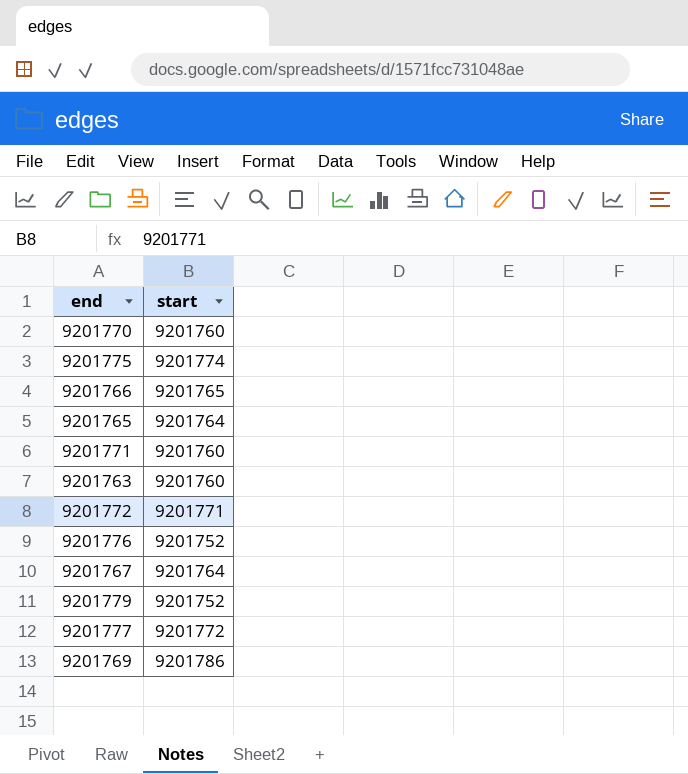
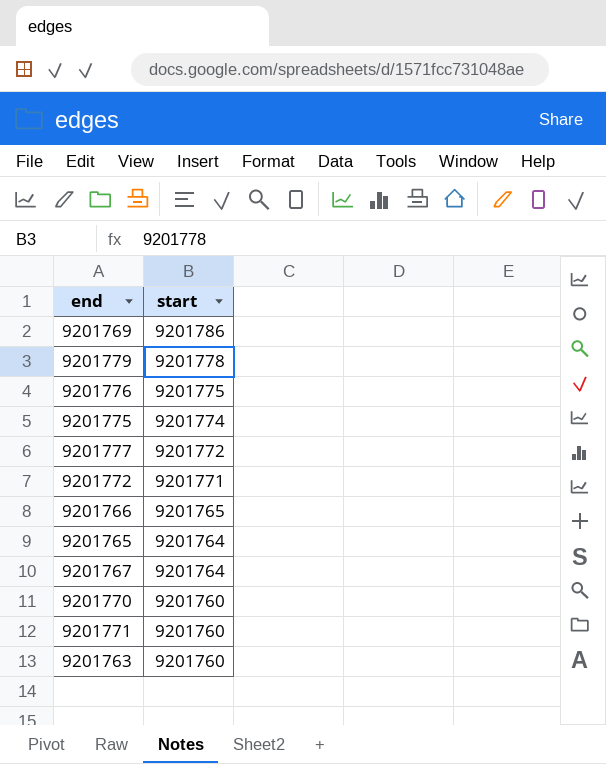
row order: none -> start descending
9201779 | start: 9201752 -> 9201778
9201776 | start: 9201752 -> 9201775

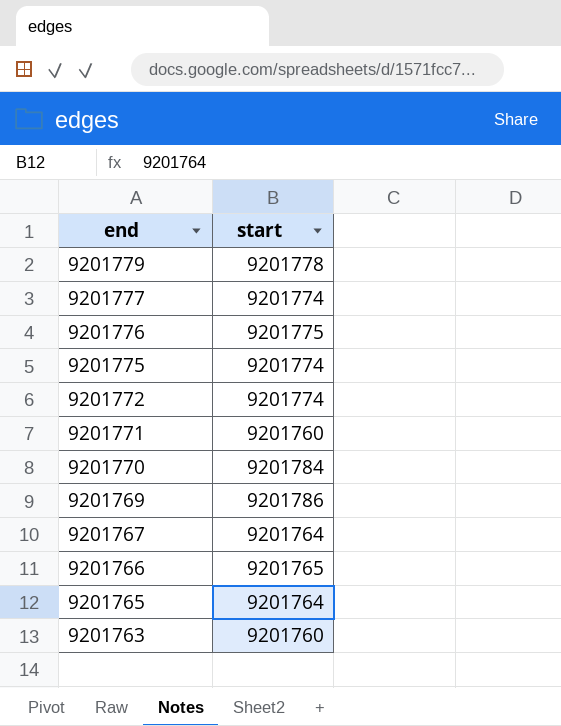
row order: start descending -> end descending
9201777 | start: 9201772 -> 9201774
9201772 | start: 9201771 -> 9201774
9201770 | start: 9201760 -> 9201784

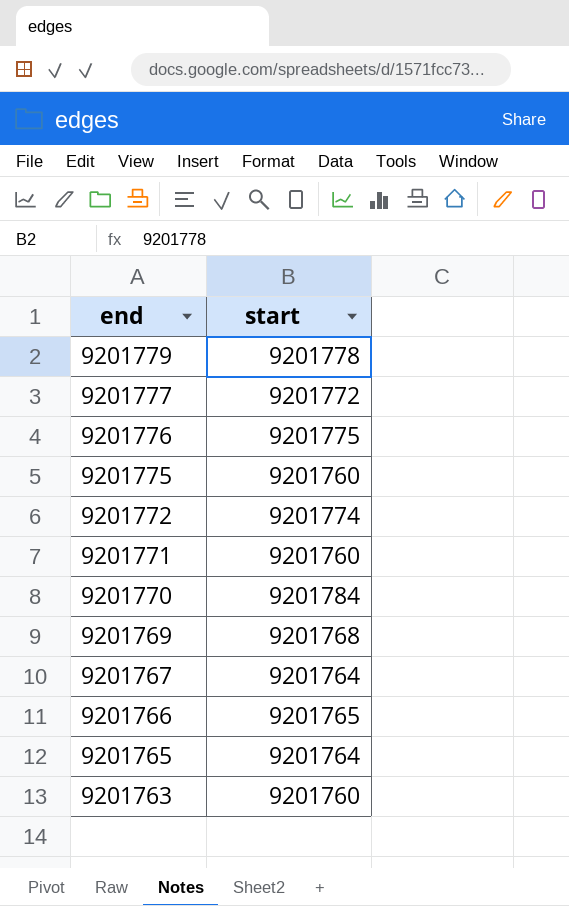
9201777 | start: 9201774 -> 9201772
9201775 | start: 9201774 -> 9201760
9201769 | start: 9201786 -> 9201768

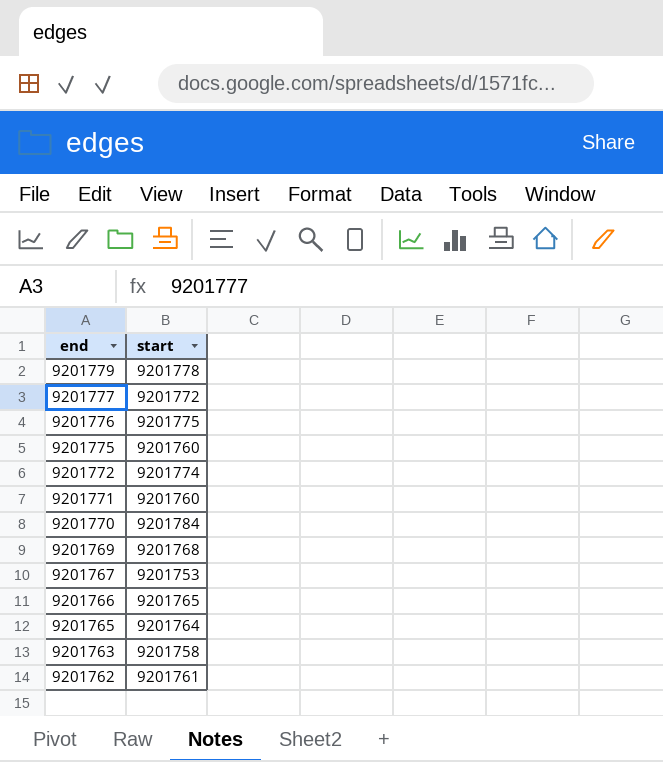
9201767 | start: 9201764 -> 9201753
9201763 | start: 9201760 -> 9201758
row 9201762: none -> 9201761

